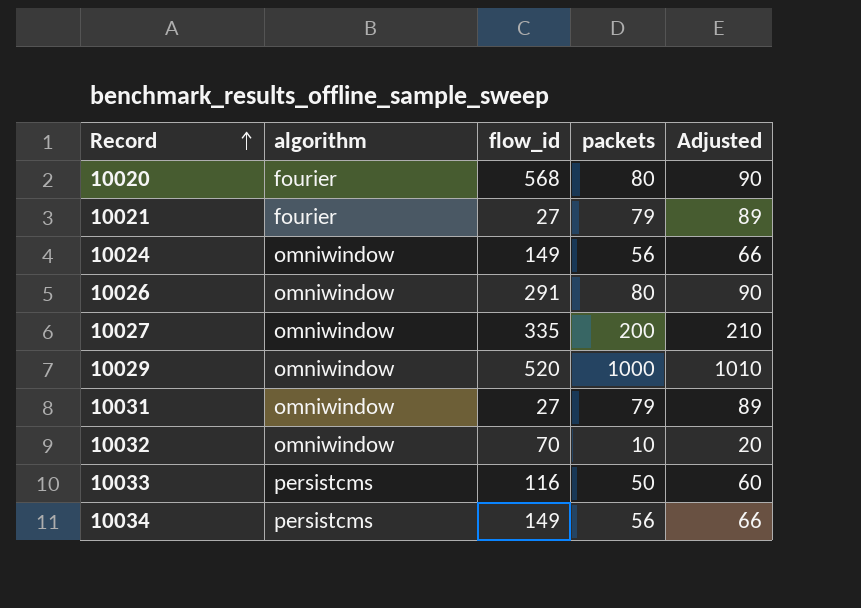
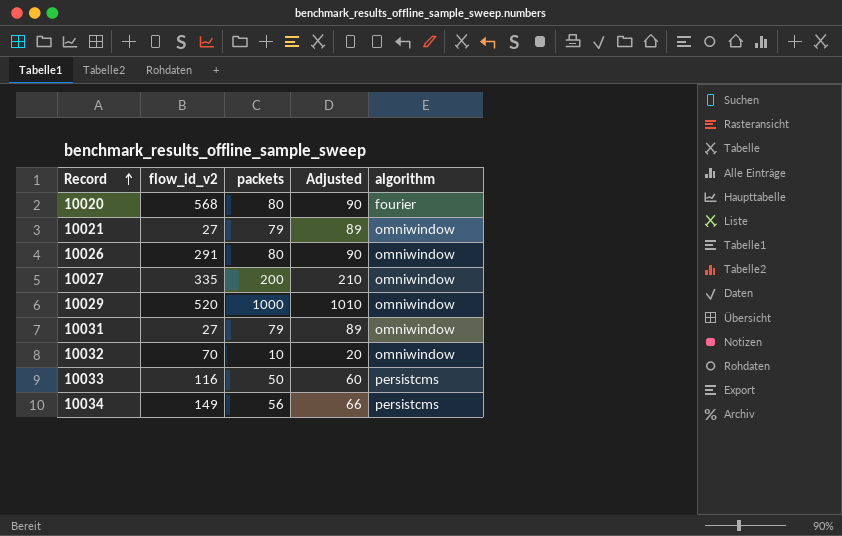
column name: flow_id -> flow_id_v2
column algorithm | position: 2 -> 5
row 10024: omniwindow | 149 | 56 | 66 -> none
10021 | algorithm: fourier -> omniwindow

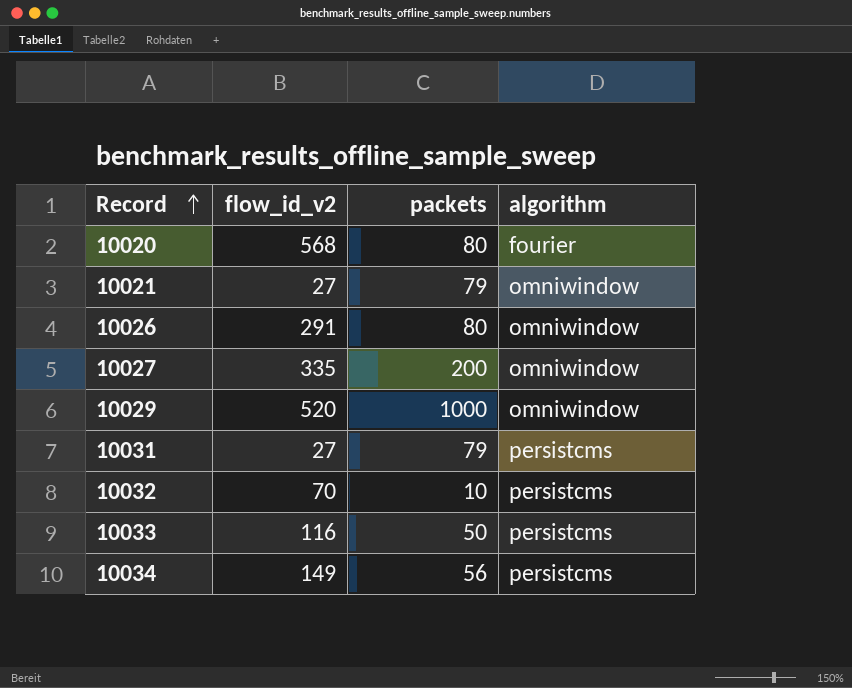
column Adjusted | formula: [packets] + 10 -> none
10031 | algorithm: omniwindow -> persistcms
10032 | algorithm: omniwindow -> persistcms

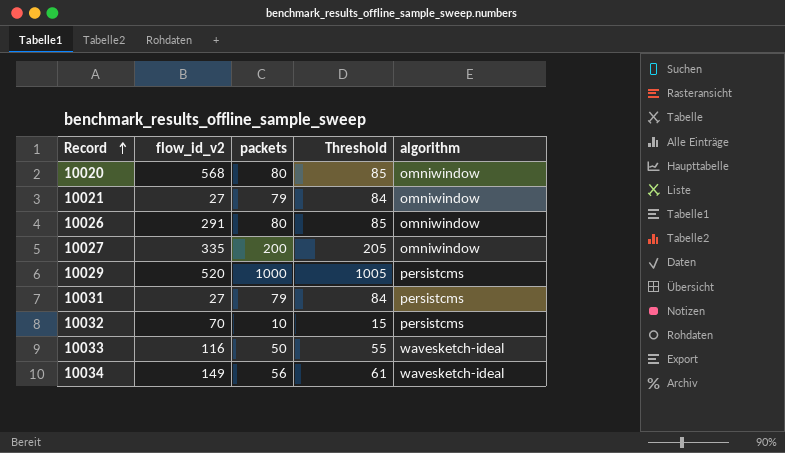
column Threshold | formula: none -> [packets] + 5
10020 | algorithm: fourier -> omniwindow
10029 | algorithm: omniwindow -> persistcms
10033 | algorithm: persistcms -> wavesketch-ideal
10034 | algorithm: persistcms -> wavesketch-ideal

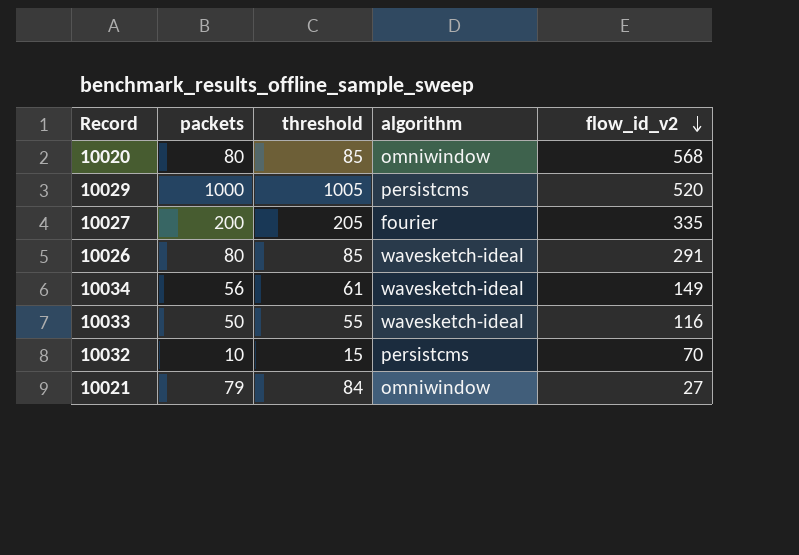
row order: Record ascending -> flow_id_v2 descending
column name: Threshold -> threshold
column flow_id_v2 | position: 2 -> 5
row 10031: 27 | 79 | 84 | persistcms -> none
10027 | algorithm: omniwindow -> fourier
10026 | algorithm: omniwindow -> wavesketch-ideal

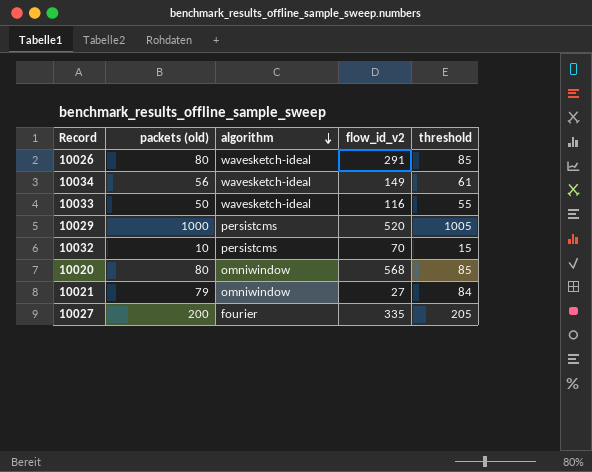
row order: flow_id_v2 descending -> algorithm descending
column name: packets -> packets (old)
column threshold | position: 3 -> 5

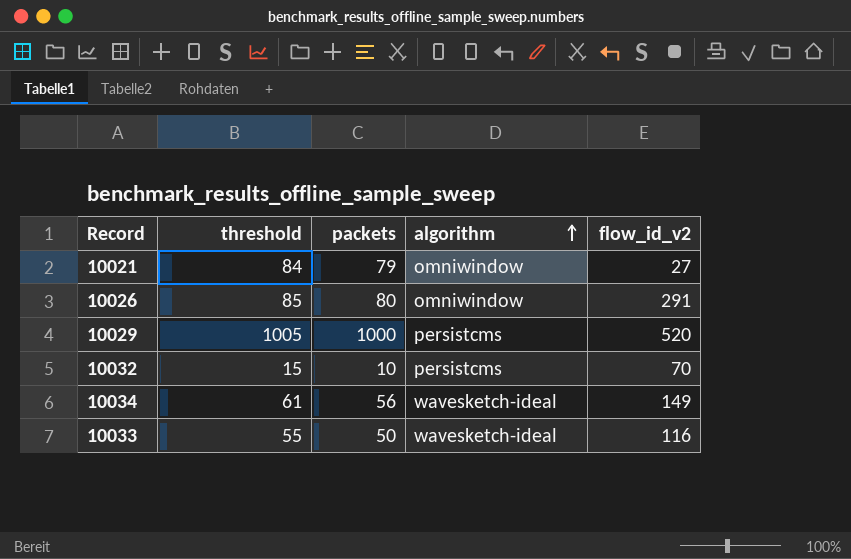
row order: algorithm descending -> algorithm ascending
column threshold | position: 5 -> 2
column name: packets (old) -> packets
row 10020: 80 | omniwindow | 568 | 85 -> none
row 10027: 200 | fourier | 335 | 205 -> none
10026 | algorithm: wavesketch-ideal -> omniwindow

